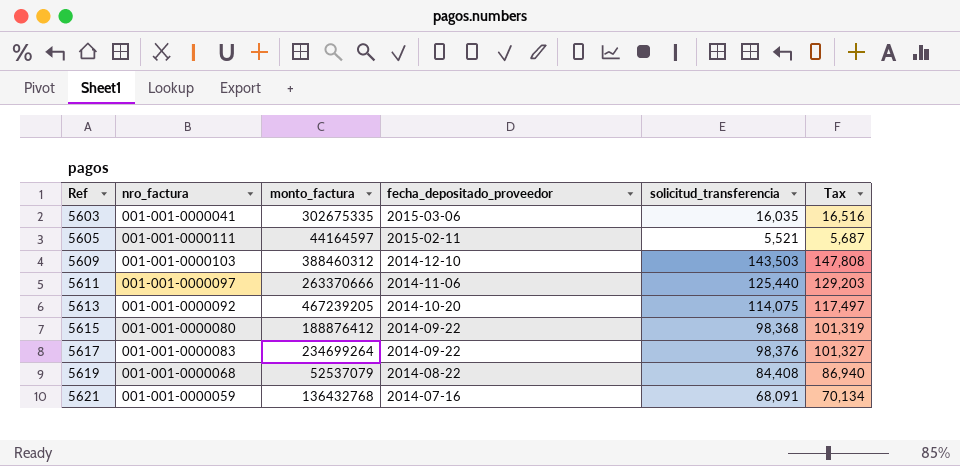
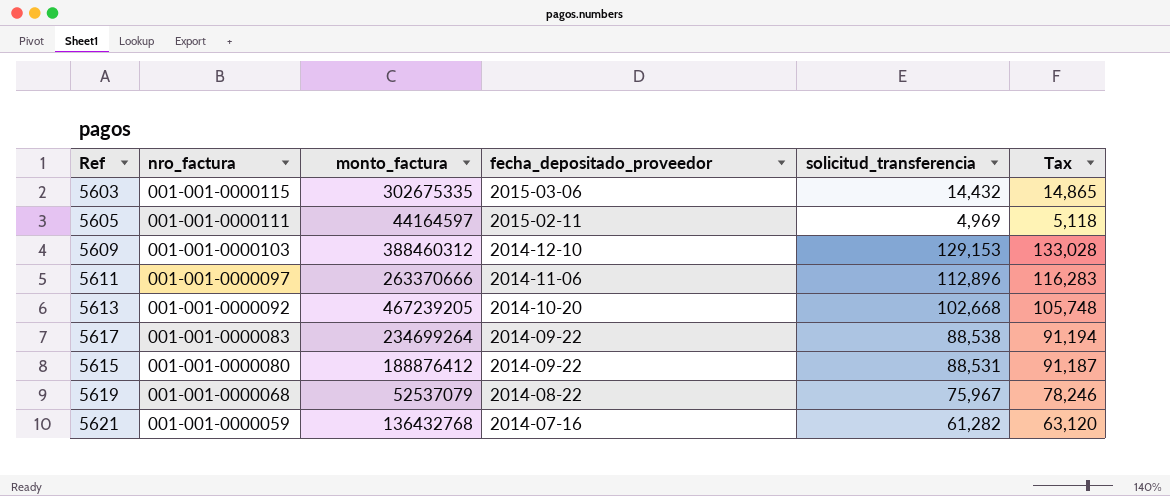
row order: Ref ascending -> nro_factura descending
5603 | nro_factura: 001-001-0000041 -> 001-001-0000115
5603 | solicitud_transferencia: 16,035 -> 14,432
5603 | Tax: 16,516 -> 14,865
5605 | solicitud_transferencia: 5,521 -> 4,969
5605 | Tax: 5,687 -> 5,118
5609 | solicitud_transferencia: 143,503 -> 129,153
5609 | Tax: 147,808 -> 133,028
5611 | solicitud_transferencia: 125,440 -> 112,896
5611 | Tax: 129,203 -> 116,283
5613 | solicitud_transferencia: 114,075 -> 102,668
5613 | Tax: 117,497 -> 105,748
5617 | solicitud_transferencia: 98,376 -> 88,538
5617 | Tax: 101,327 -> 91,194
5615 | solicitud_transferencia: 98,368 -> 88,531
5615 | Tax: 101,319 -> 91,187
5619 | solicitud_transferencia: 84,408 -> 75,967
5619 | Tax: 86,940 -> 78,246
5621 | solicitud_transferencia: 68,091 -> 61,282
5621 | Tax: 70,134 -> 63,120

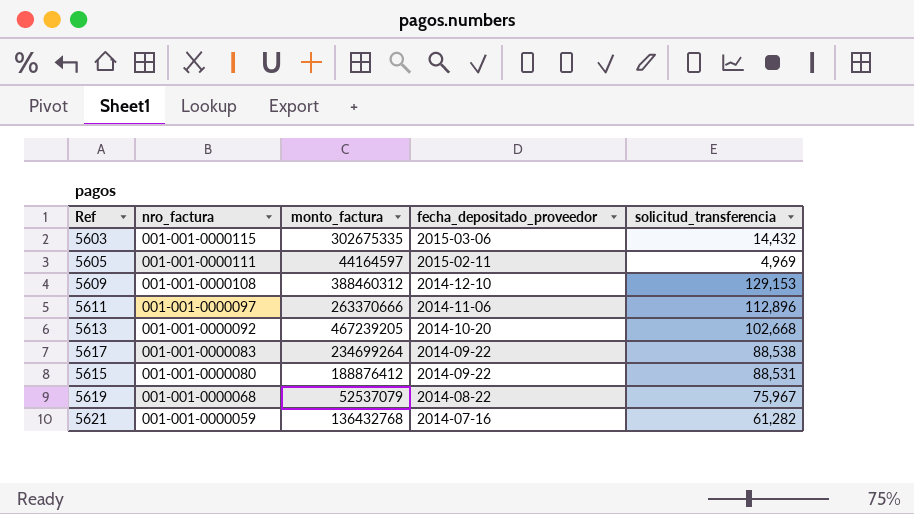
column Tax | formula: [solicitud_transferencia] * 1.03 -> none
5609 | nro_factura: 001-001-0000103 -> 001-001-0000108

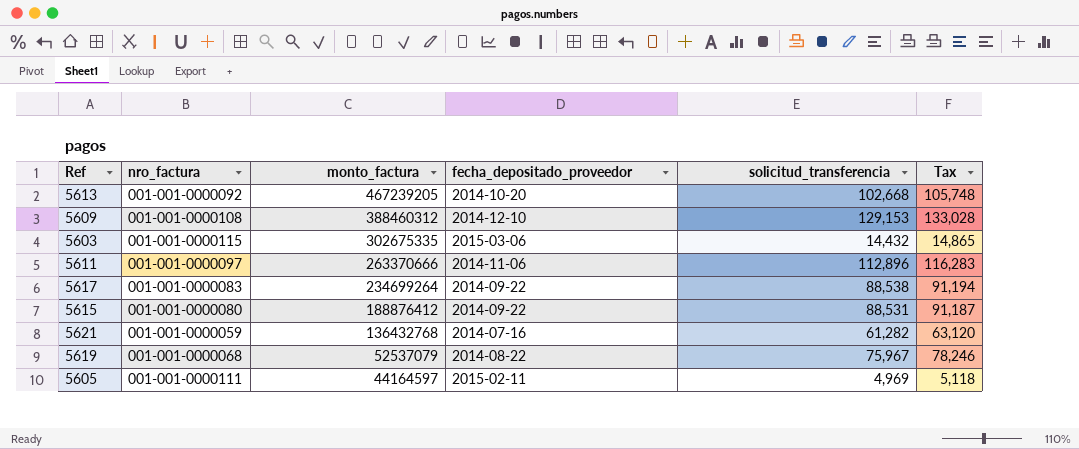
row order: nro_factura descending -> monto_factura descending
column Tax | formula: none -> [solicitud_transferencia] * 1.03

